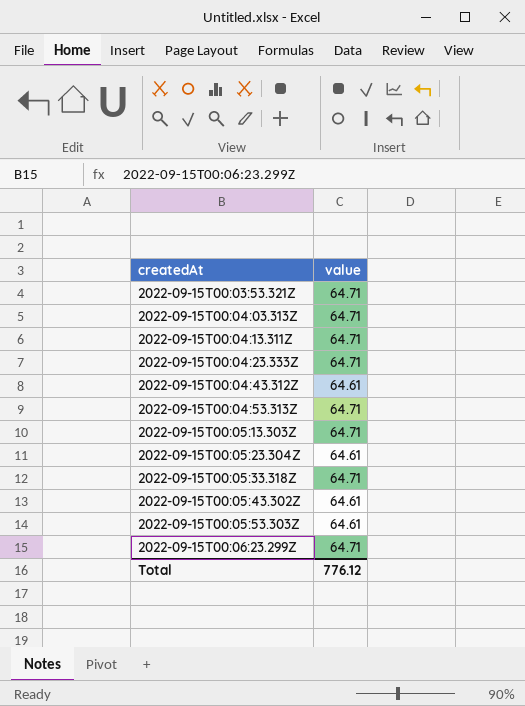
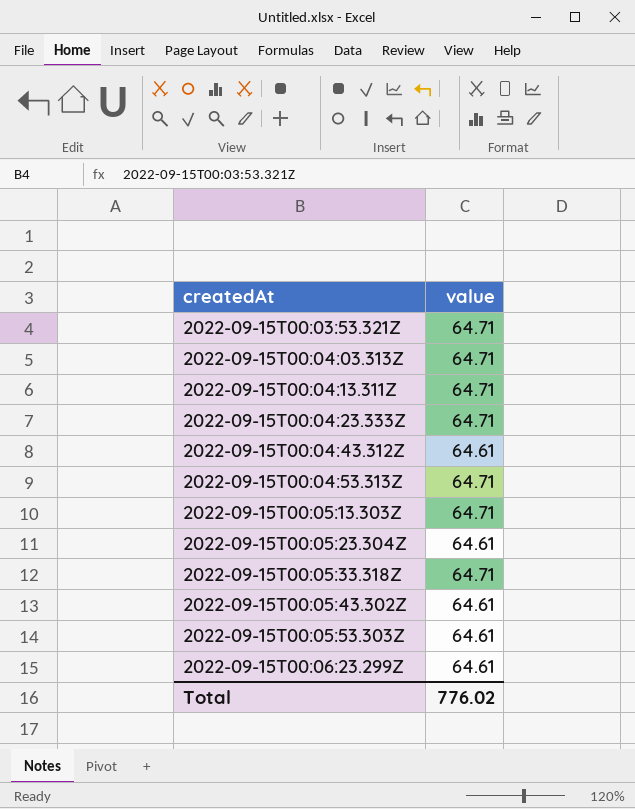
2022-09-15T00:06:23.299Z | value: 64.71 -> 64.61
Total | value: 776.12 -> 776.02

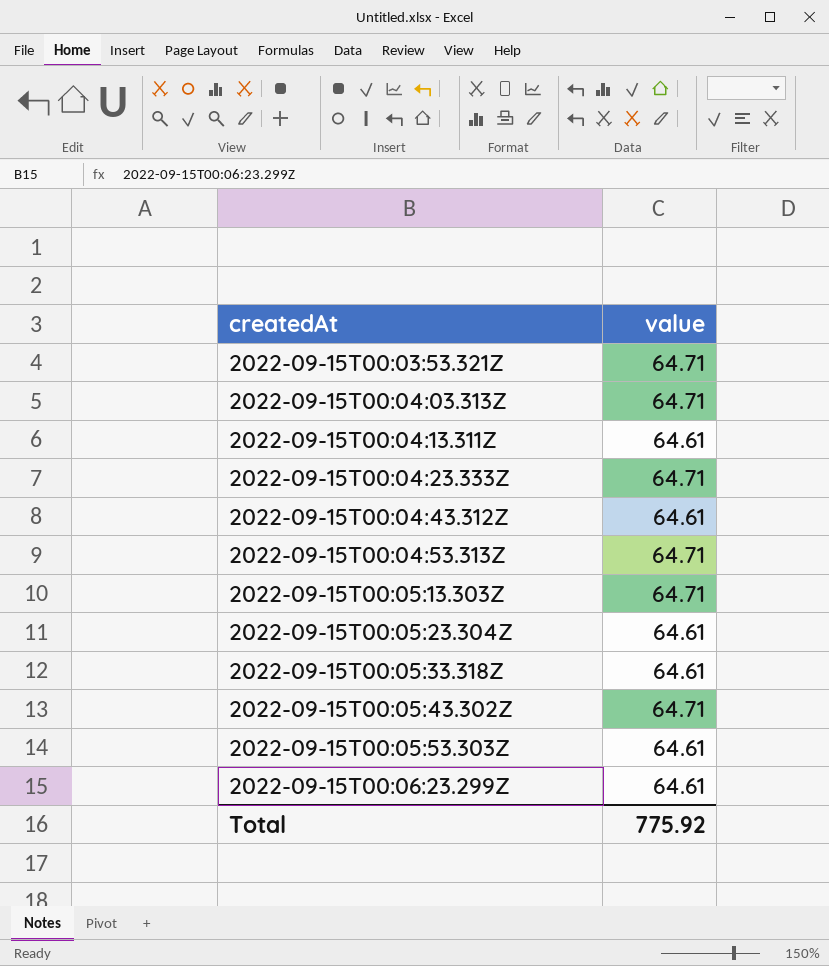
2022-09-15T00:04:13.311Z | value: 64.71 -> 64.61
2022-09-15T00:05:33.318Z | value: 64.71 -> 64.61
2022-09-15T00:05:43.302Z | value: 64.61 -> 64.71
Total | value: 776.02 -> 775.92

